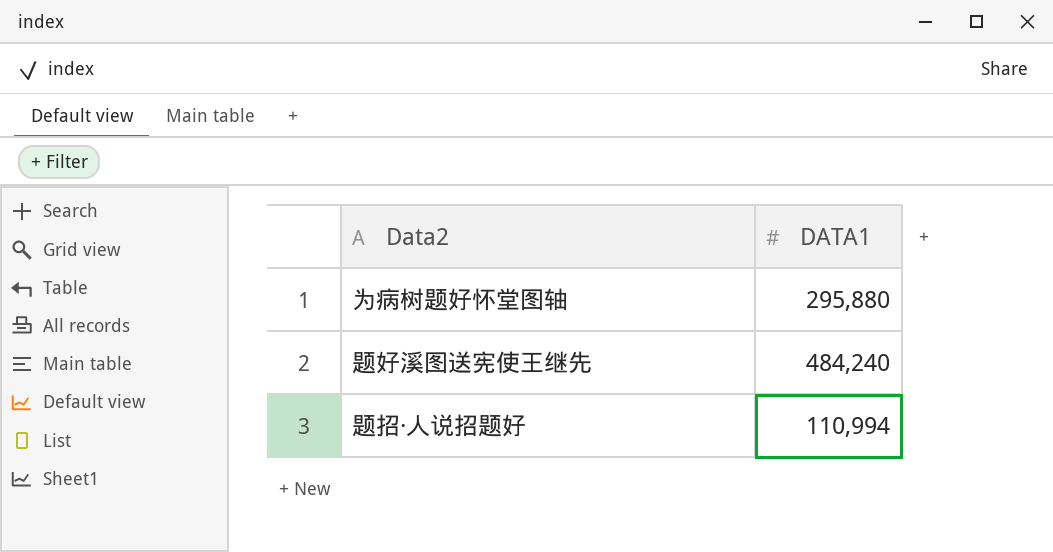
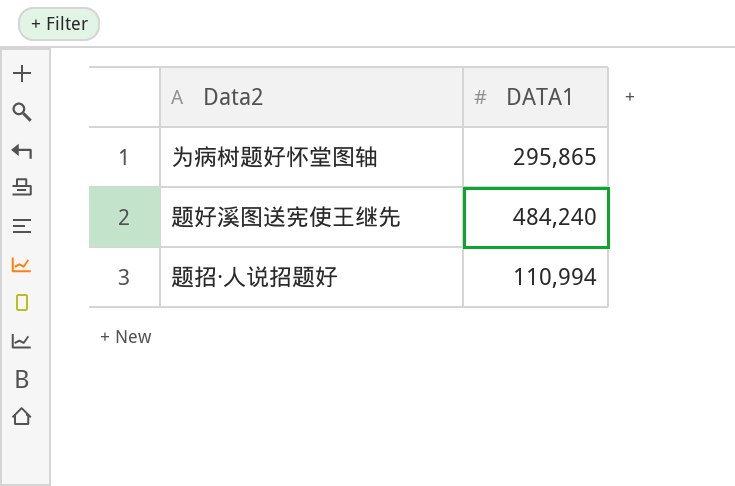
为病树题好怀堂图轴 | DATA1: 295,880 -> 295,865

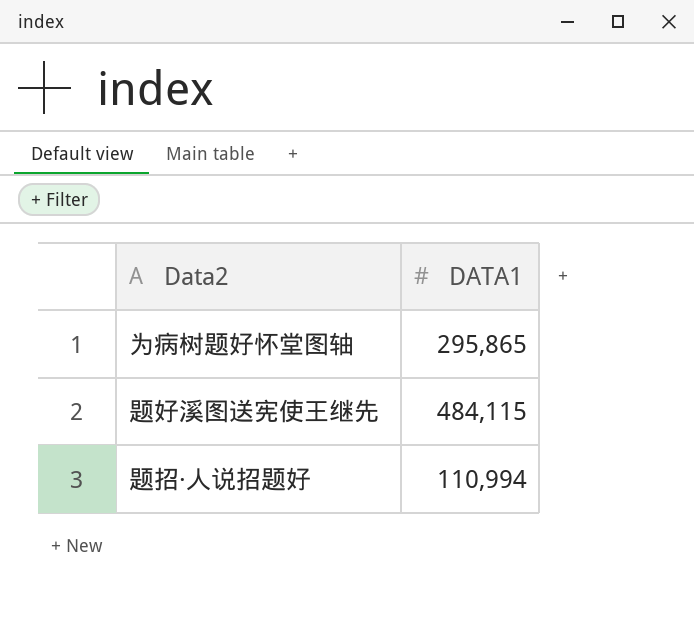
题好溪图送宪使王继先 | DATA1: 484,240 -> 484,115

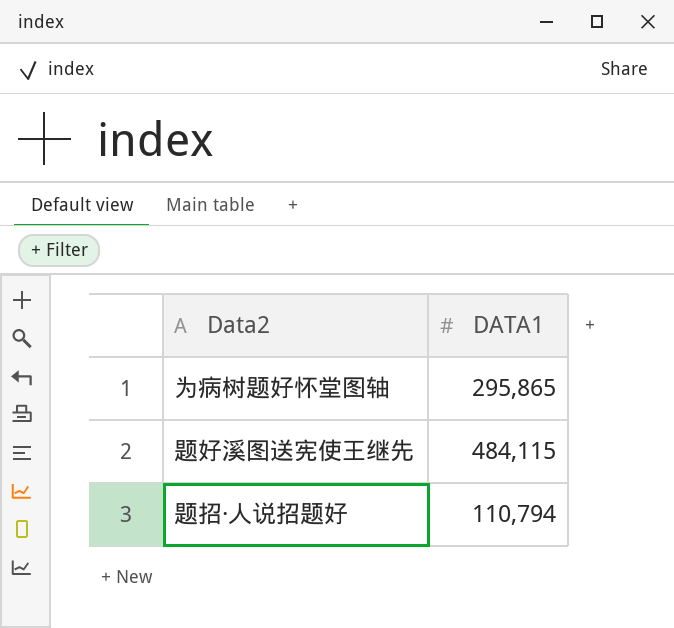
题招·人说招题好 | DATA1: 110,994 -> 110,794

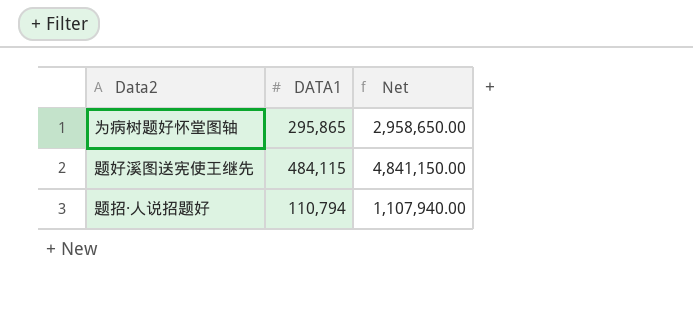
column Net | formula: none -> [DATA1] * 10

